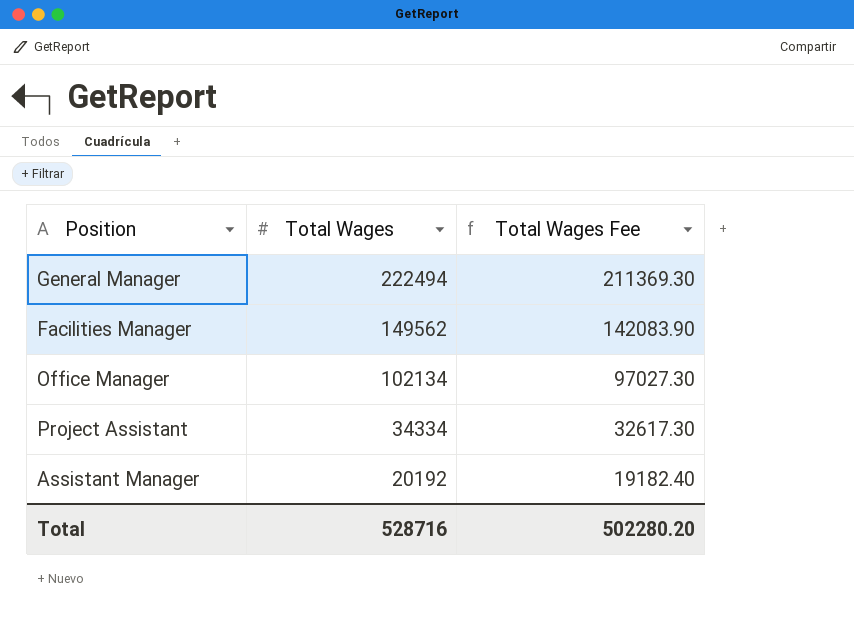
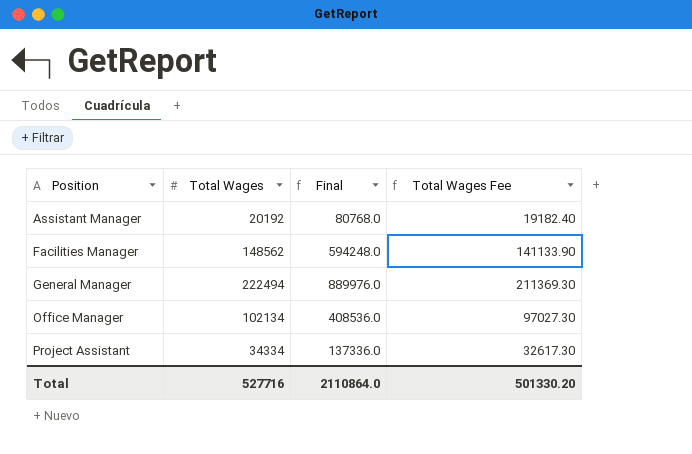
row order: Total Wages descending -> Position ascending
column Final | formula: none -> [Total Wages] * 4
Facilities Manager | Total Wages: 149562 -> 148562
Facilities Manager | Total Wages Fee: 142083.90 -> 141133.90
Total | Total Wages: 528716 -> 527716
Total | Total Wages Fee: 502280.20 -> 501330.20

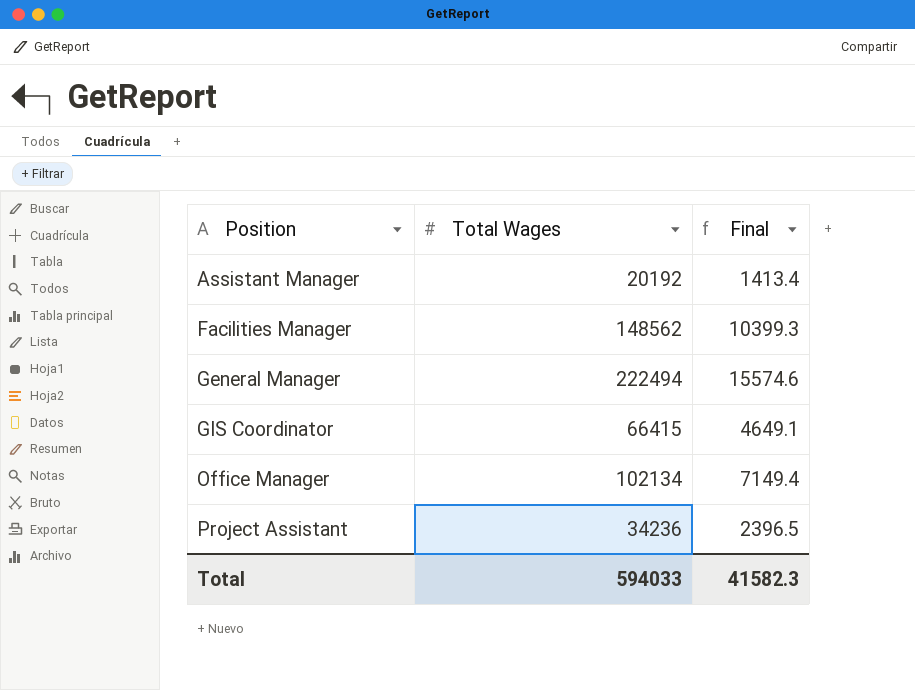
column Total Wages Fee | formula: [Total Wages] * 0.95 -> none
column Final | formula: [Total Wages] * 4 -> [Total Wages] * 0.07
row GIS Coordinator: none -> 66415 | 4649.1
Project Assistant | Total Wages: 34334 -> 34236
Total | Total Wages: 527716 -> 594033
Total | Final: 2110864.0 -> 41582.3

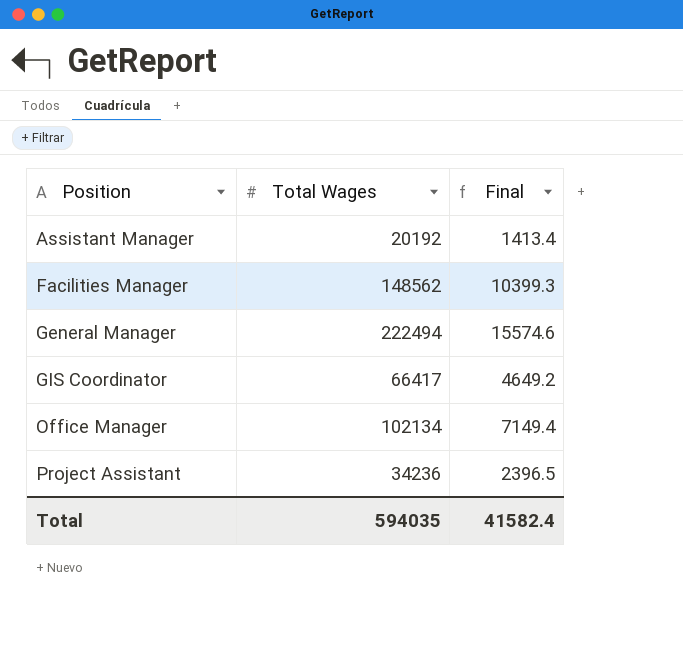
GIS Coordinator | Total Wages: 66415 -> 66417
GIS Coordinator | Final: 4649.1 -> 4649.2
Total | Total Wages: 594033 -> 594035
Total | Final: 41582.3 -> 41582.4

